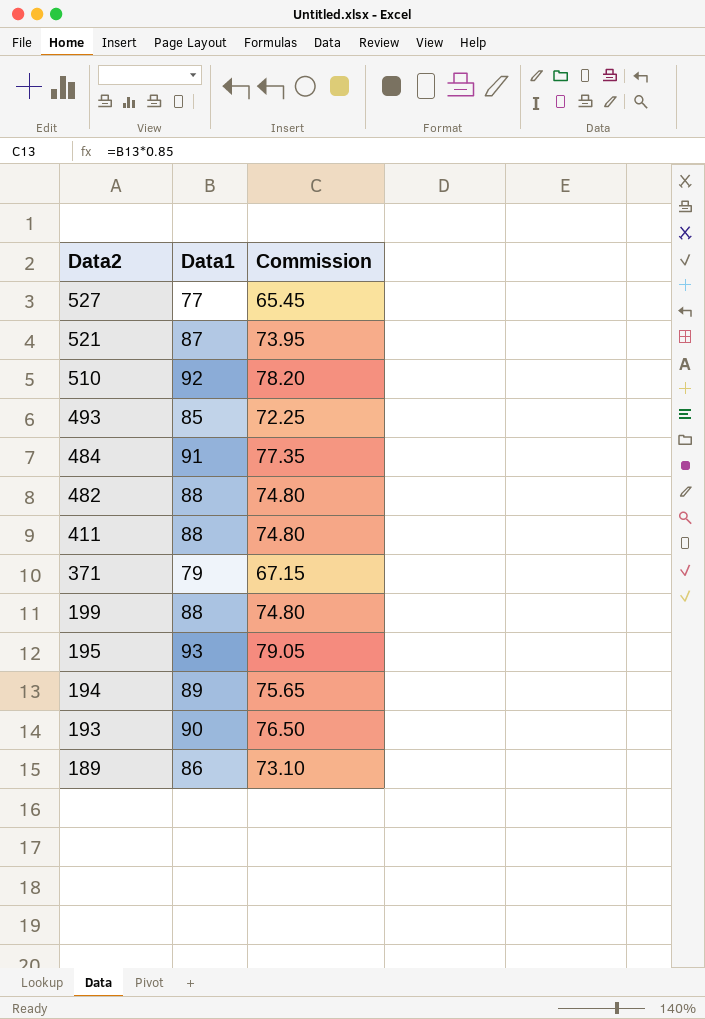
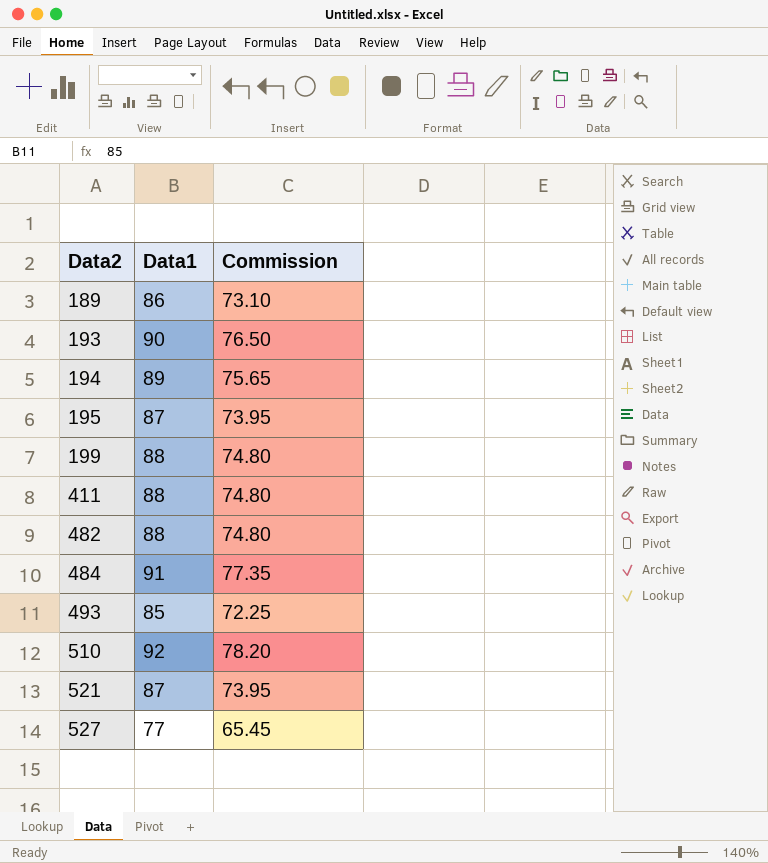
row order: Data2 descending -> Data2 ascending
row 371: 79 | 67.15 -> none
195 | Data1: 93 -> 87
195 | Commission: 79.05 -> 73.95

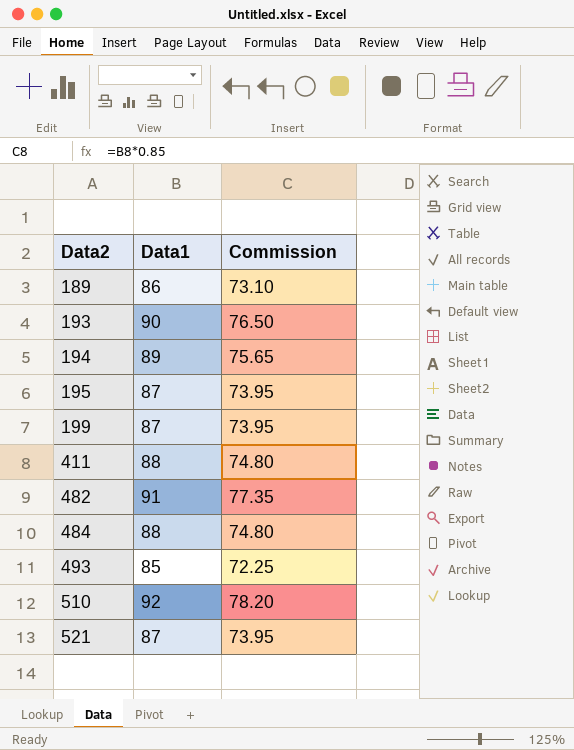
row 527: 77 | 65.45 -> none
199 | Data1: 88 -> 87
199 | Commission: 74.80 -> 73.95
482 | Data1: 88 -> 91
482 | Commission: 74.80 -> 77.35
484 | Data1: 91 -> 88
484 | Commission: 77.35 -> 74.80

